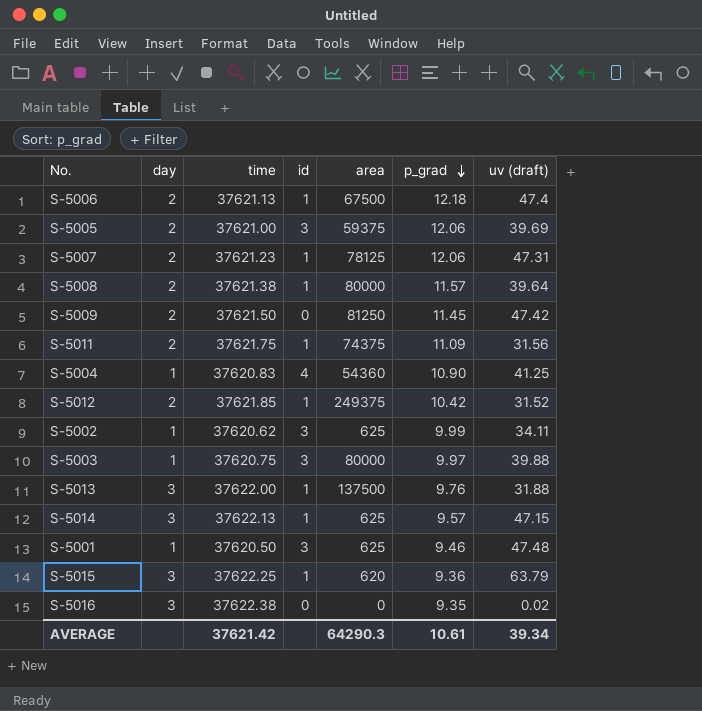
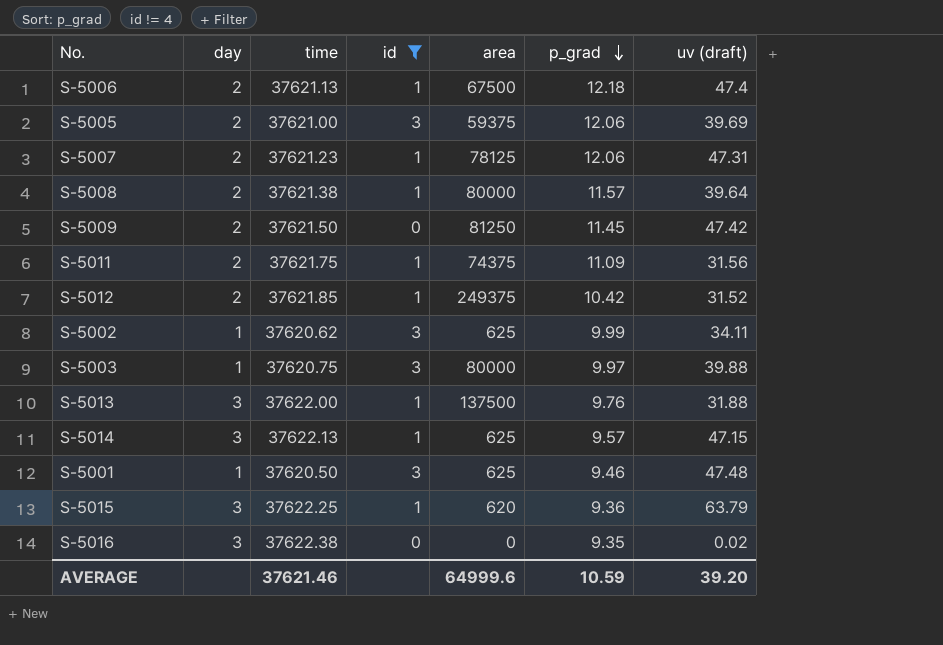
filter: none -> id != 4
AVERAGE | time: 37621.42 -> 37621.46
AVERAGE | area: 64290.3 -> 64999.6
AVERAGE | p_grad: 10.61 -> 10.59
AVERAGE | uv (draft): 39.34 -> 39.20

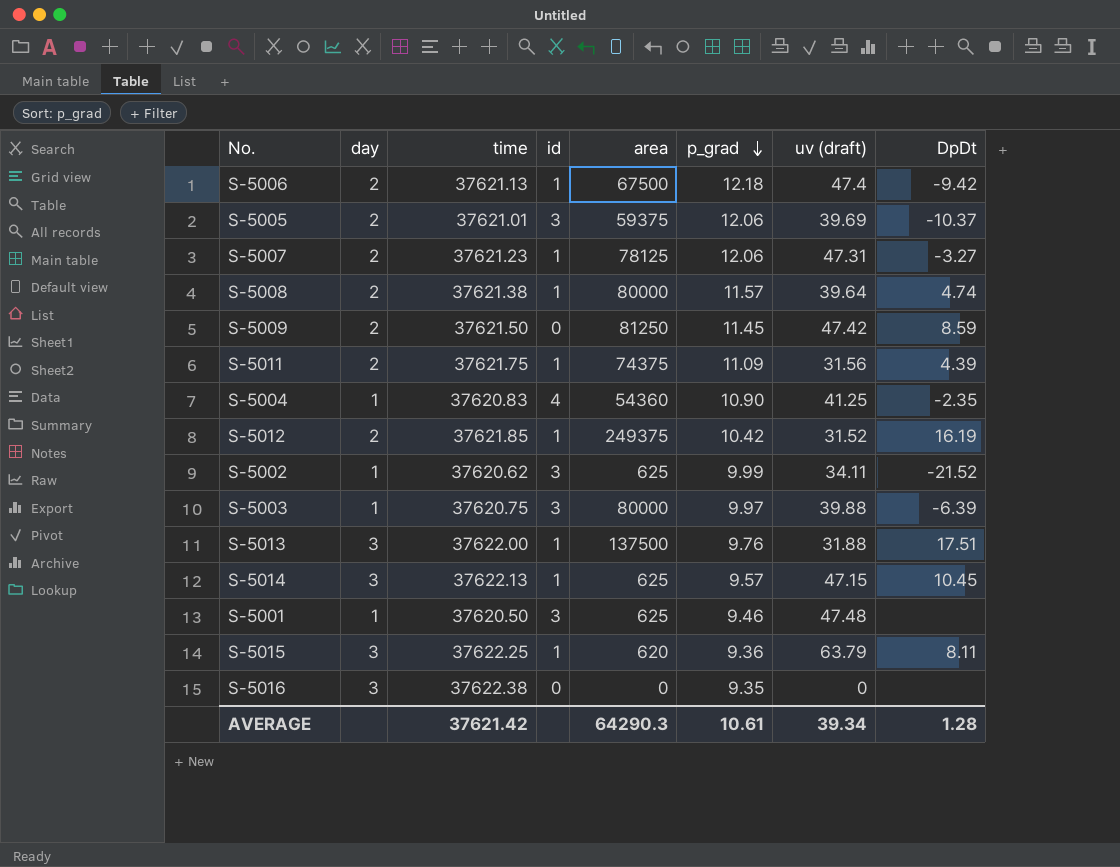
filter: id != 4 -> none
column DpDt | position: none -> 8
S-5005 | time: 37621.00 -> 37621.01
S-5016 | uv (draft): 0.02 -> 0
AVERAGE | time: 37621.46 -> 37621.42
AVERAGE | area: 64999.6 -> 64290.3
AVERAGE | p_grad: 10.59 -> 10.61
AVERAGE | uv (draft): 39.20 -> 39.34

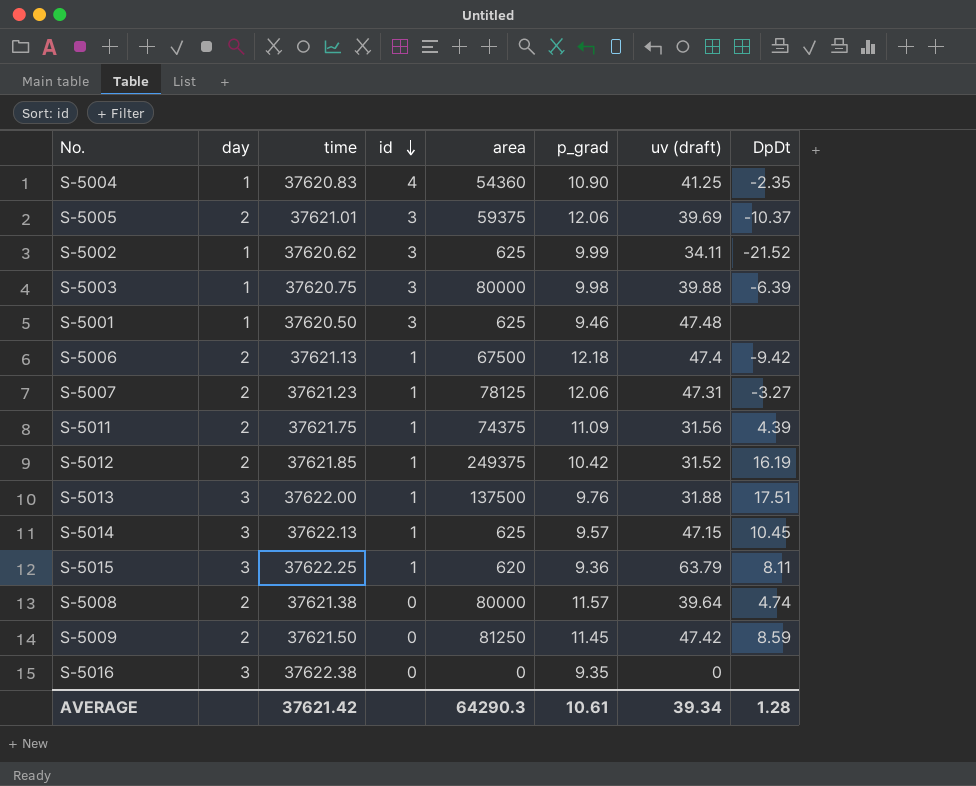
row order: p_grad descending -> id descending
S-5003 | p_grad: 9.97 -> 9.98
S-5008 | id: 1 -> 0

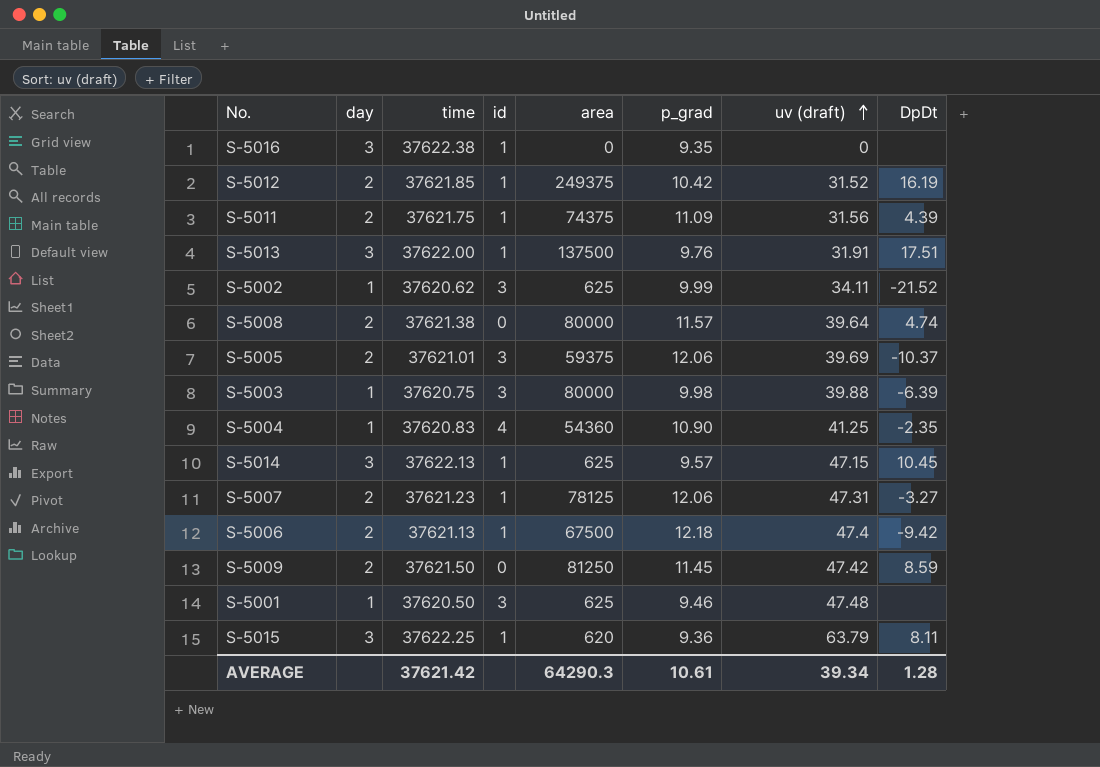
row order: id descending -> uv (draft) ascending
S-5016 | id: 0 -> 1
S-5013 | uv (draft): 31.88 -> 31.91

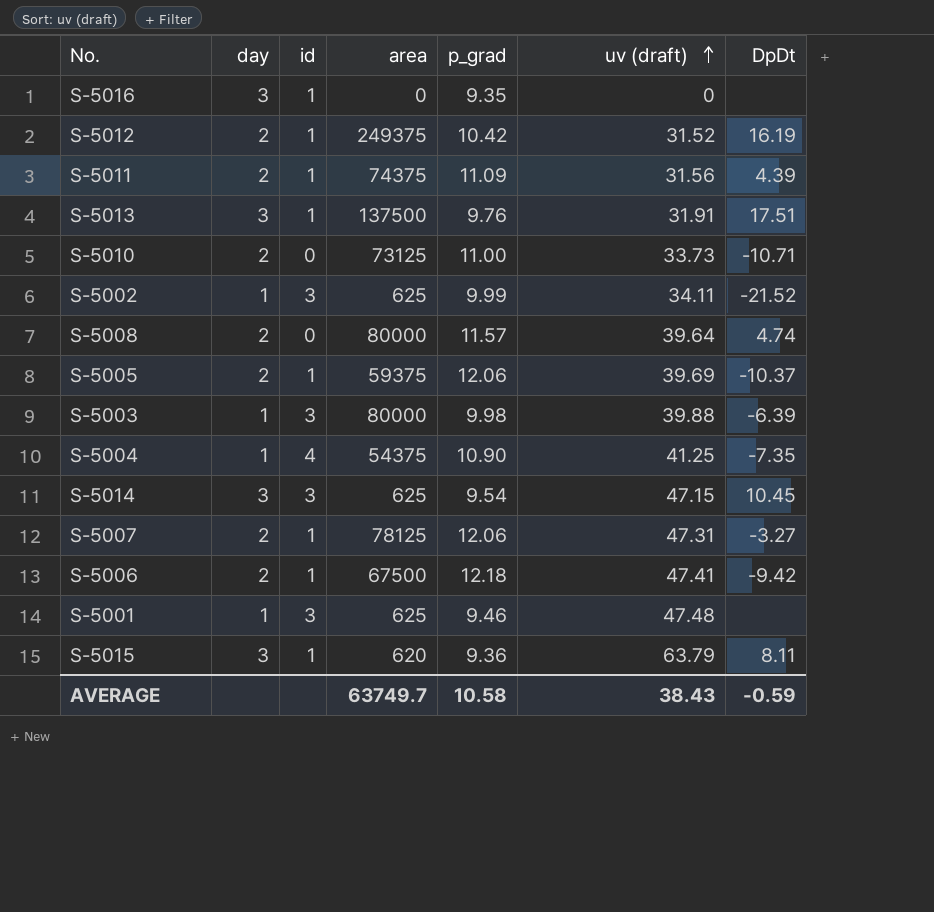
column time | position: 3 -> none
row S-5009: 2 | 37621.50 | 0 | 81250 | 11.45 | 47.42 | 8.59 -> none
row S-5010: none -> 2 | 0 | 73125 | 11.00 | 33.73 | -10.71
S-5005 | id: 3 -> 1
S-5004 | area: 54360 -> 54375
S-5004 | DpDt: -2.35 -> -7.35
S-5014 | id: 1 -> 3
S-5014 | p_grad: 9.57 -> 9.54
S-5006 | uv (draft): 47.4 -> 47.41
AVERAGE | area: 64290.3 -> 63749.7
AVERAGE | p_grad: 10.61 -> 10.58
AVERAGE | uv (draft): 39.34 -> 38.43
AVERAGE | DpDt: 1.28 -> -0.59

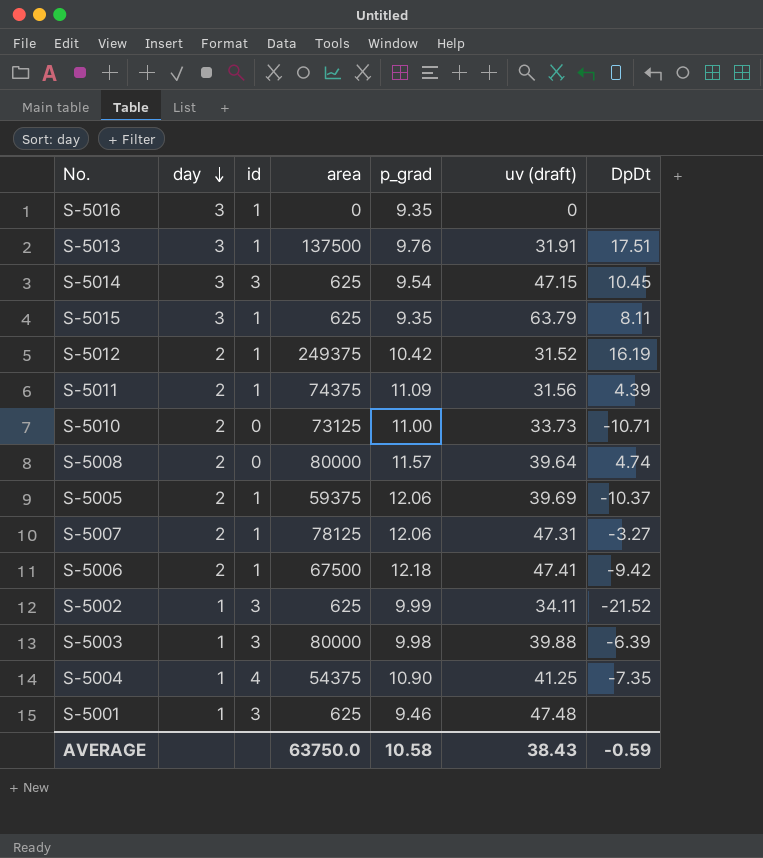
row order: uv (draft) ascending -> day descending
S-5015 | area: 620 -> 625
S-5015 | p_grad: 9.36 -> 9.35
AVERAGE | area: 63749.7 -> 63750.0

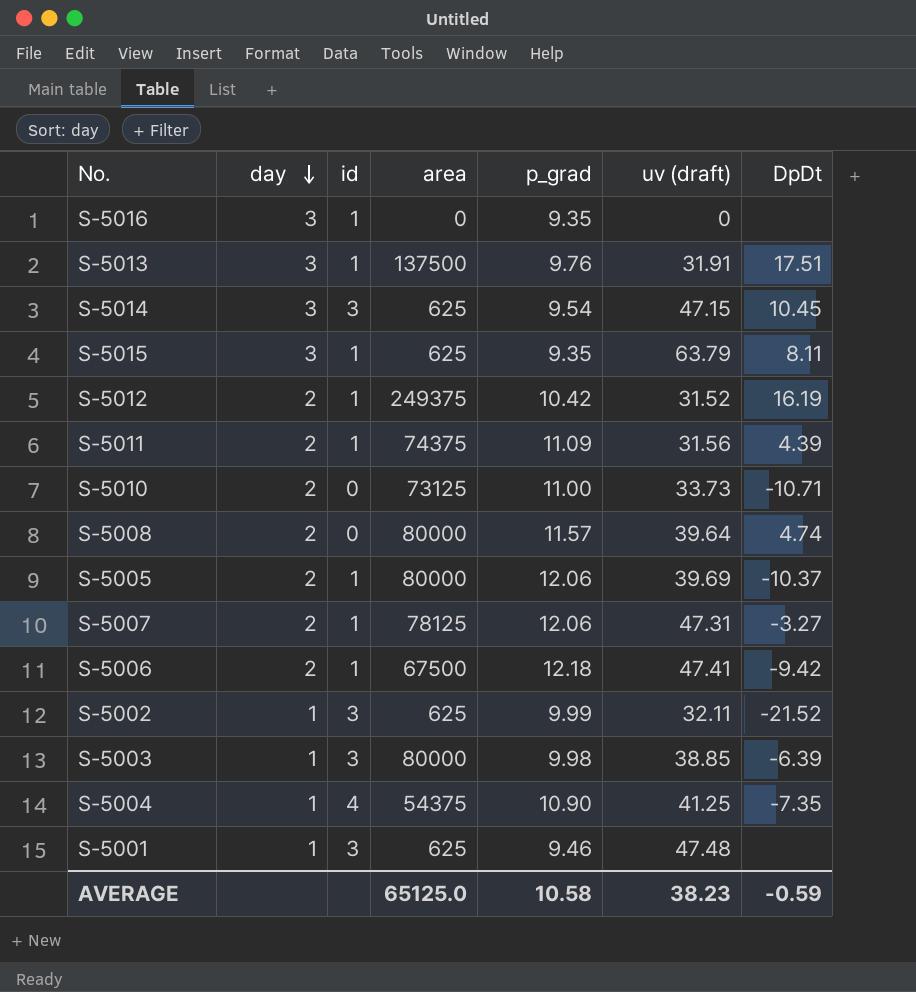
S-5005 | area: 59375 -> 80000
S-5002 | uv (draft): 34.11 -> 32.11
S-5003 | uv (draft): 39.88 -> 38.85
AVERAGE | area: 63750.0 -> 65125.0
AVERAGE | uv (draft): 38.43 -> 38.23

